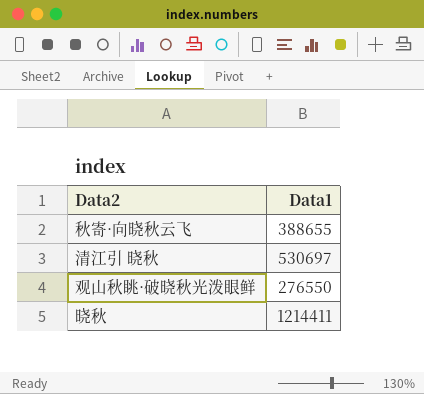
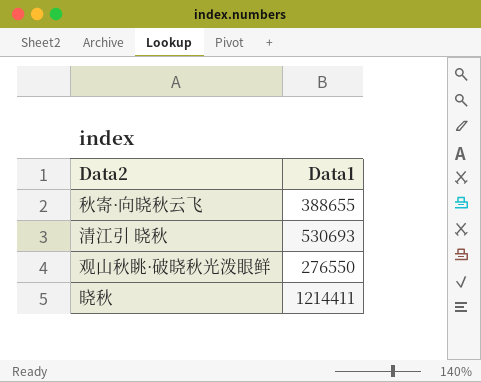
清江引 晓秋 | Data1: 530697 -> 530693

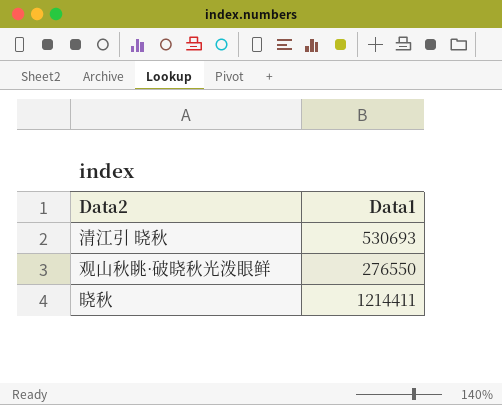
row 秋寄·向晓秋云飞: 388655 -> none

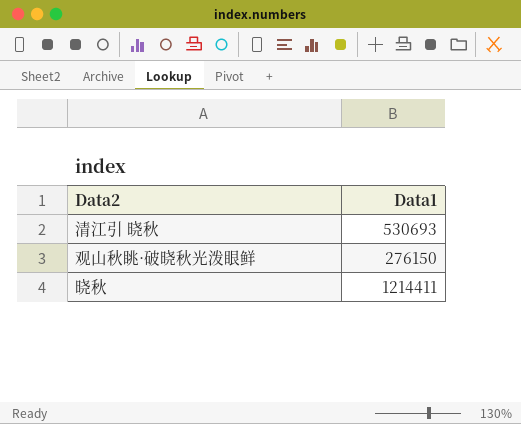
观山秋眺·破晓秋光泼眼鲜 | Data1: 276550 -> 276150

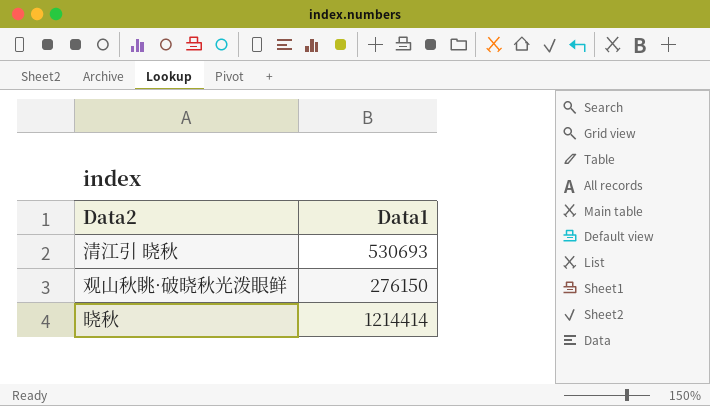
晓秋 | Data1: 1214411 -> 1214414

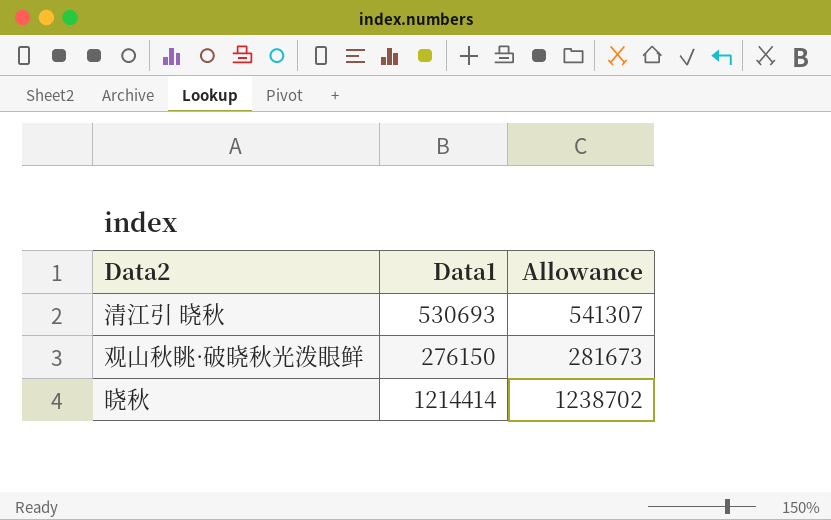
column Allowance | formula: none -> [Data1] * 1.02

